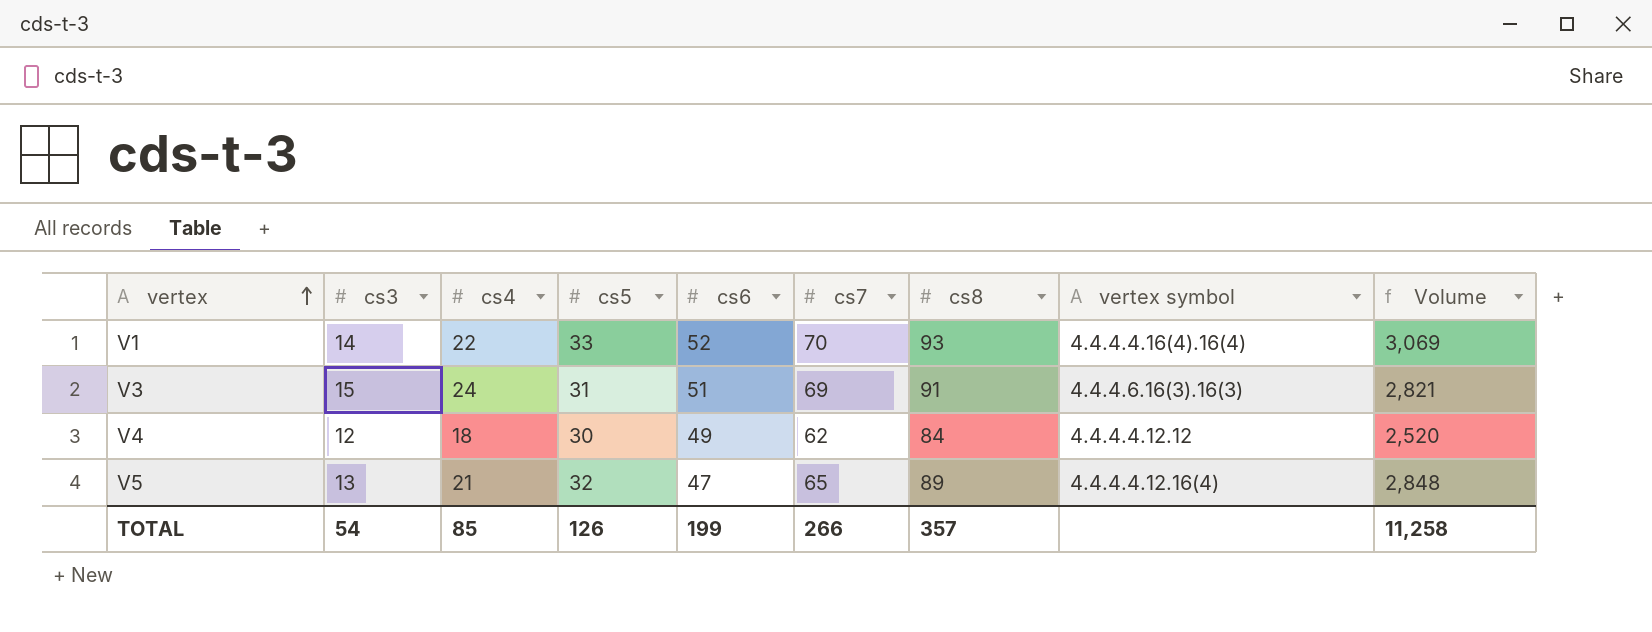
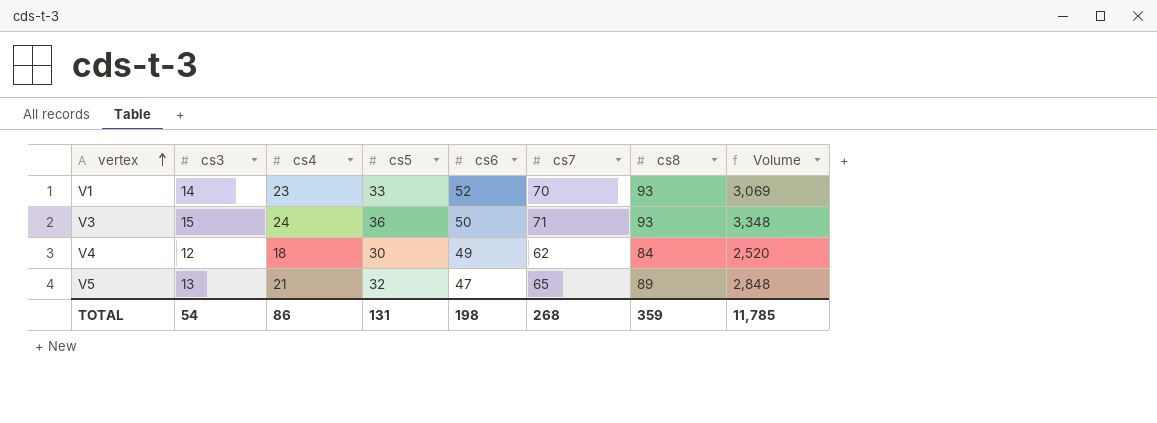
column vertex symbol | position: 8 -> none
V1 | cs4: 22 -> 23
V3 | cs5: 31 -> 36
V3 | cs6: 51 -> 50
V3 | cs7: 69 -> 71
V3 | cs8: 91 -> 93
V3 | Volume: 2,821 -> 3,348
TOTAL | cs4: 85 -> 86
TOTAL | cs5: 126 -> 131
TOTAL | cs6: 199 -> 198
TOTAL | cs7: 266 -> 268
TOTAL | cs8: 357 -> 359
TOTAL | Volume: 11,258 -> 11,785

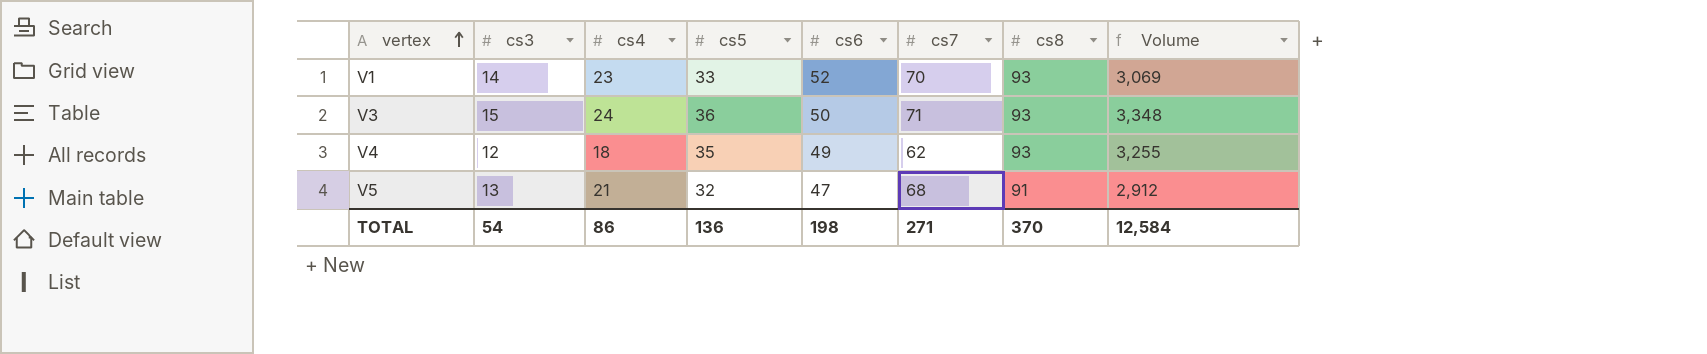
V4 | cs5: 30 -> 35
V4 | cs8: 84 -> 93
V4 | Volume: 2,520 -> 3,255
V5 | cs7: 65 -> 68
V5 | cs8: 89 -> 91
V5 | Volume: 2,848 -> 2,912
TOTAL | cs5: 131 -> 136
TOTAL | cs7: 268 -> 271
TOTAL | cs8: 359 -> 370
TOTAL | Volume: 11,785 -> 12,584

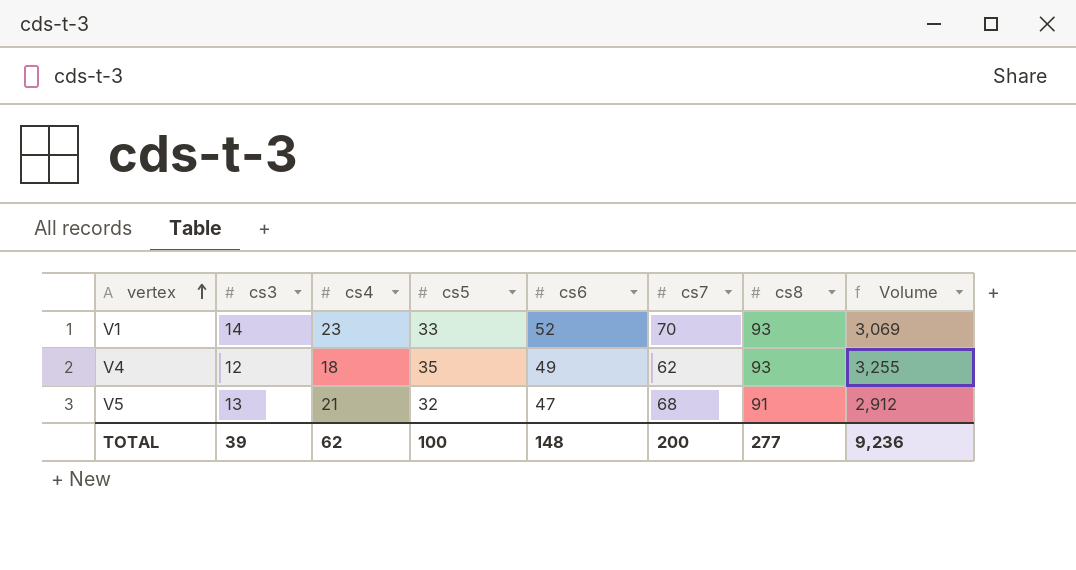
row V3: 15 | 24 | 36 | 50 | 71 | 93 | 3,348 -> none
TOTAL | cs3: 54 -> 39
TOTAL | cs4: 86 -> 62
TOTAL | cs5: 136 -> 100
TOTAL | cs6: 198 -> 148
TOTAL | cs7: 271 -> 200
TOTAL | cs8: 370 -> 277
TOTAL | Volume: 12,584 -> 9,236

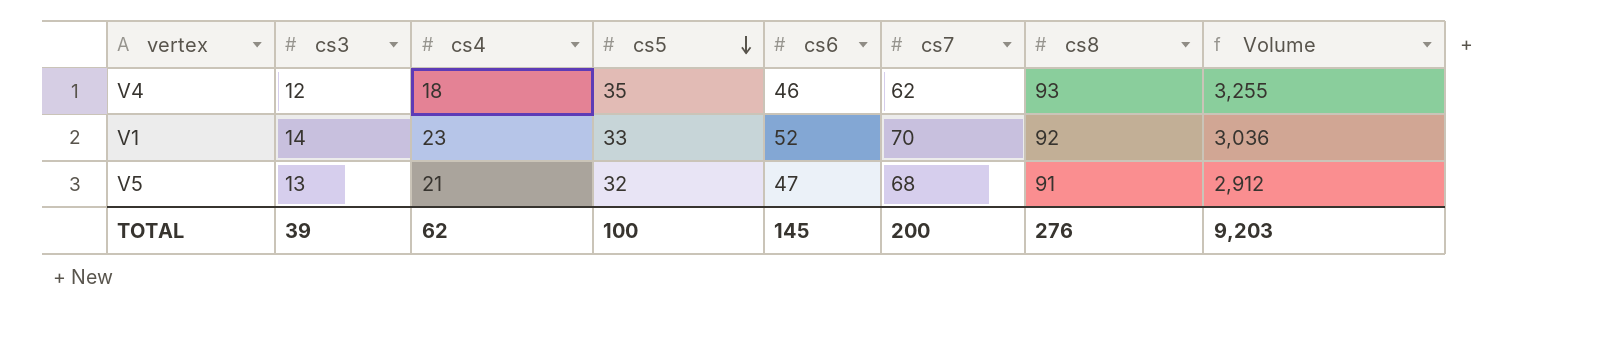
row order: vertex ascending -> cs5 descending
V4 | cs6: 49 -> 46
V1 | cs8: 93 -> 92
V1 | Volume: 3,069 -> 3,036
TOTAL | cs6: 148 -> 145
TOTAL | cs8: 277 -> 276
TOTAL | Volume: 9,236 -> 9,203

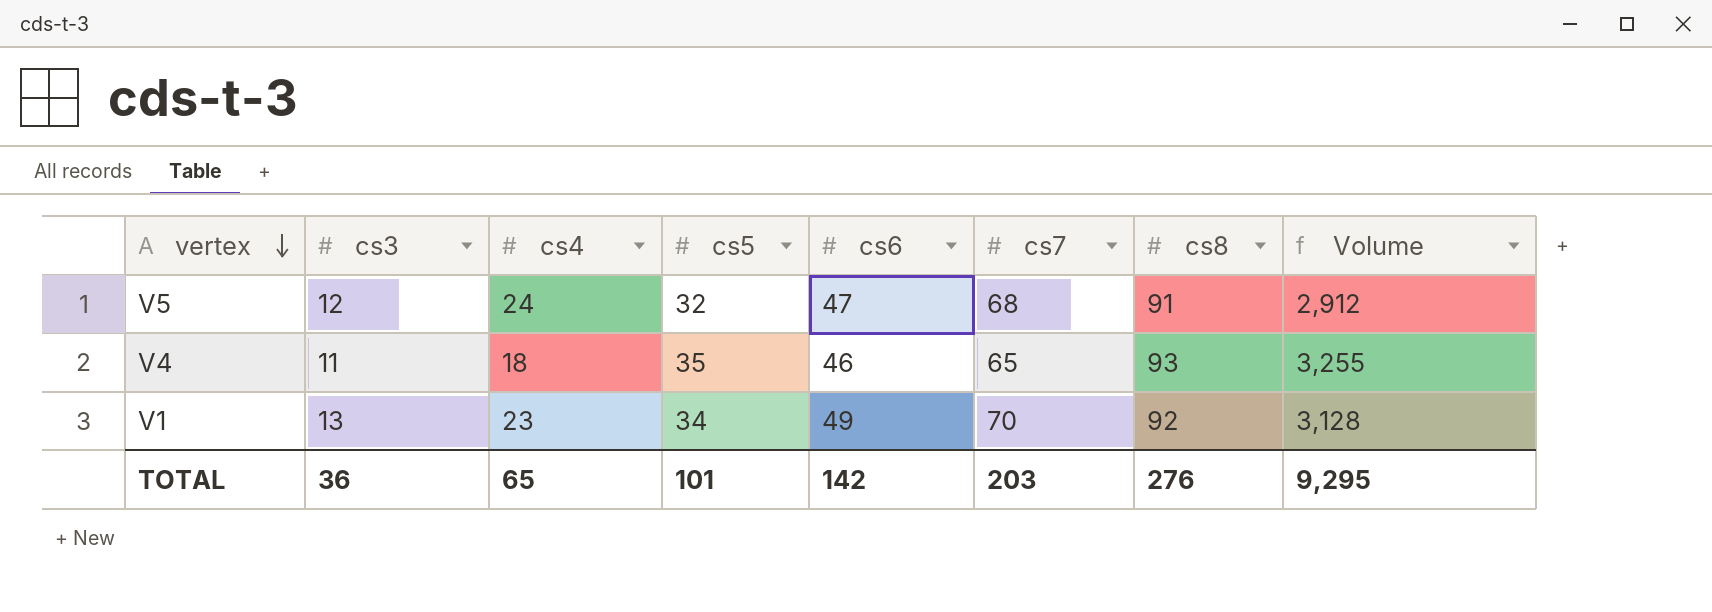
row order: cs5 descending -> vertex descending
V5 | cs3: 13 -> 12
V5 | cs4: 21 -> 24
V4 | cs3: 12 -> 11
V4 | cs7: 62 -> 65
V1 | cs3: 14 -> 13
V1 | cs5: 33 -> 34
V1 | cs6: 52 -> 49
V1 | Volume: 3,036 -> 3,128
TOTAL | cs3: 39 -> 36
TOTAL | cs4: 62 -> 65
TOTAL | cs5: 100 -> 101
TOTAL | cs6: 145 -> 142
TOTAL | cs7: 200 -> 203
TOTAL | Volume: 9,203 -> 9,295

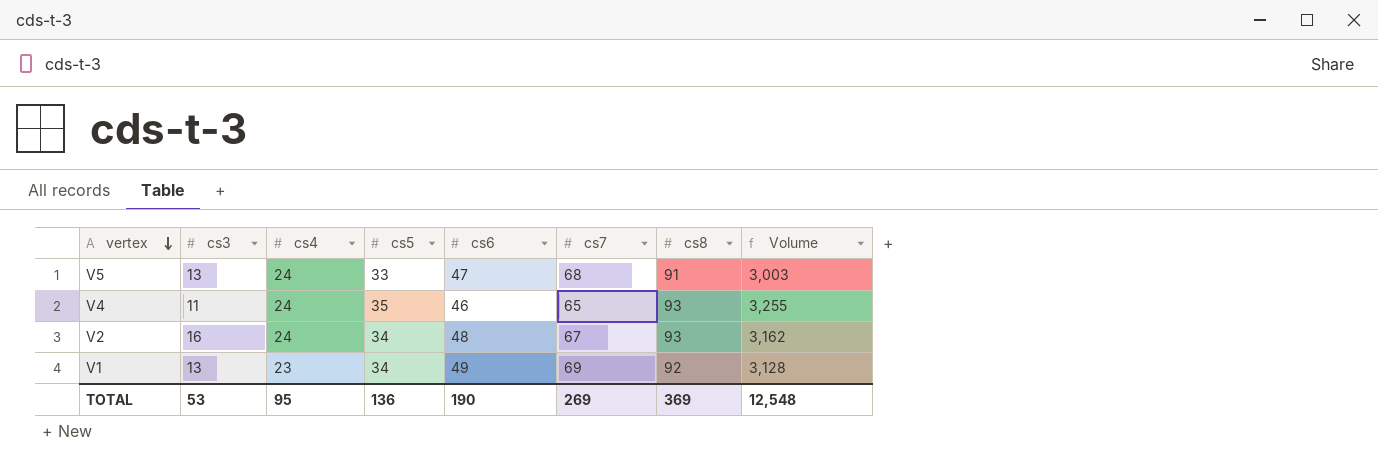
V5 | cs3: 12 -> 13
V5 | cs5: 32 -> 33
V5 | Volume: 2,912 -> 3,003
V4 | cs4: 18 -> 24
row V2: none -> 16 | 24 | 34 | 48 | 67 | 93 | 3,162
V1 | cs7: 70 -> 69
TOTAL | cs3: 36 -> 53
TOTAL | cs4: 65 -> 95
TOTAL | cs5: 101 -> 136
TOTAL | cs6: 142 -> 190
TOTAL | cs7: 203 -> 269
TOTAL | cs8: 276 -> 369
TOTAL | Volume: 9,295 -> 12,548

